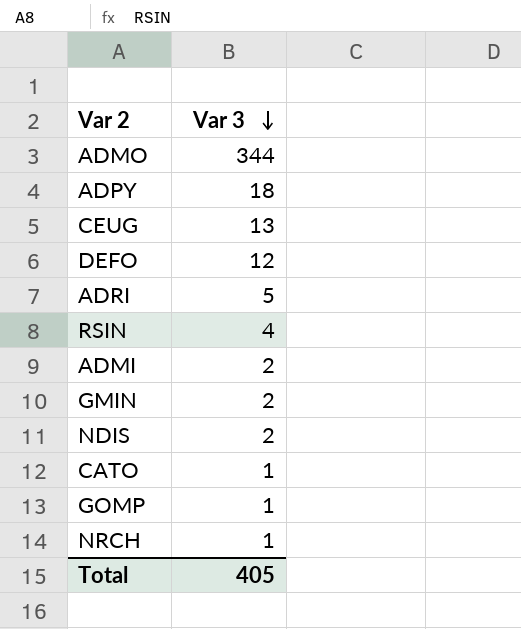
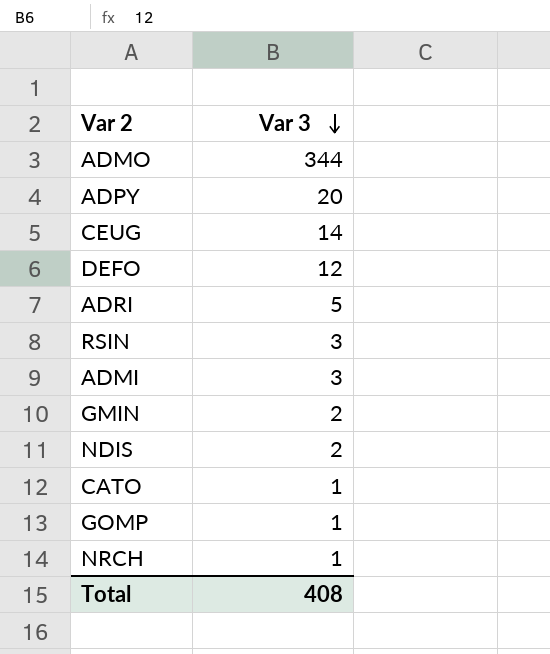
ADPY | Var 3: 18 -> 20
CEUG | Var 3: 13 -> 14
RSIN | Var 3: 4 -> 3
ADMI | Var 3: 2 -> 3
Total | Var 3: 405 -> 408

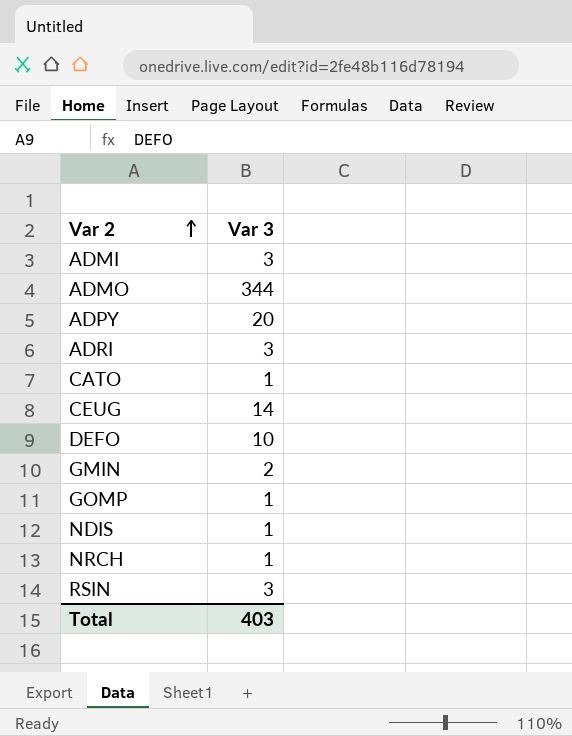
row order: Var 3 descending -> Var 2 ascending
ADRI | Var 3: 5 -> 3
DEFO | Var 3: 12 -> 10
NDIS | Var 3: 2 -> 1
Total | Var 3: 408 -> 403

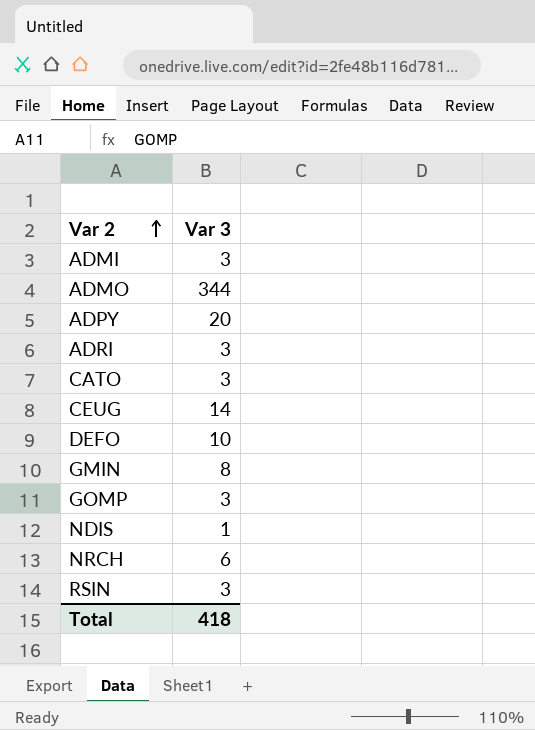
CATO | Var 3: 1 -> 3
GMIN | Var 3: 2 -> 8
GOMP | Var 3: 1 -> 3
NRCH | Var 3: 1 -> 6
Total | Var 3: 403 -> 418

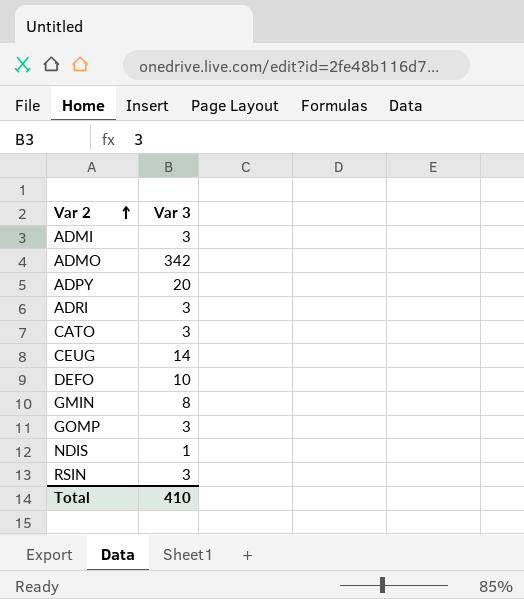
row NRCH: 6 -> none
ADMO | Var 3: 344 -> 342
Total | Var 3: 418 -> 410

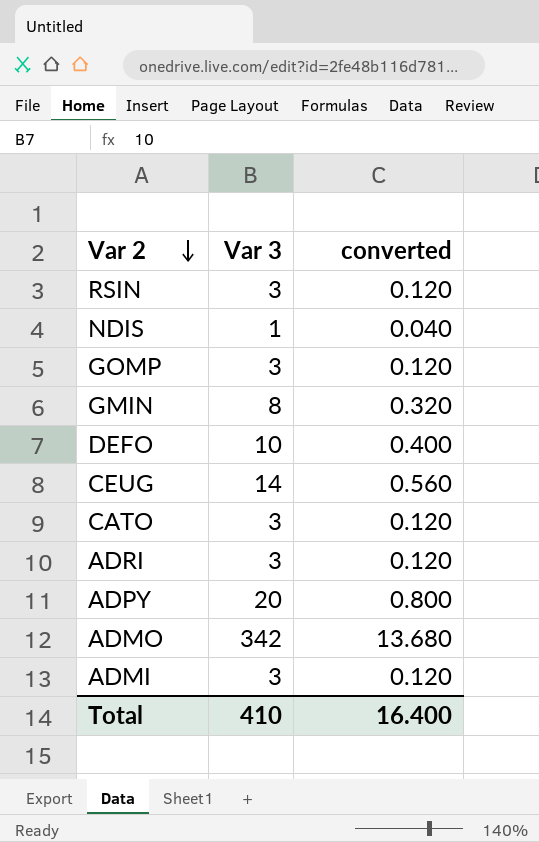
row order: Var 2 ascending -> Var 2 descending
column converted | formula: none -> [Var 3] * 0.04

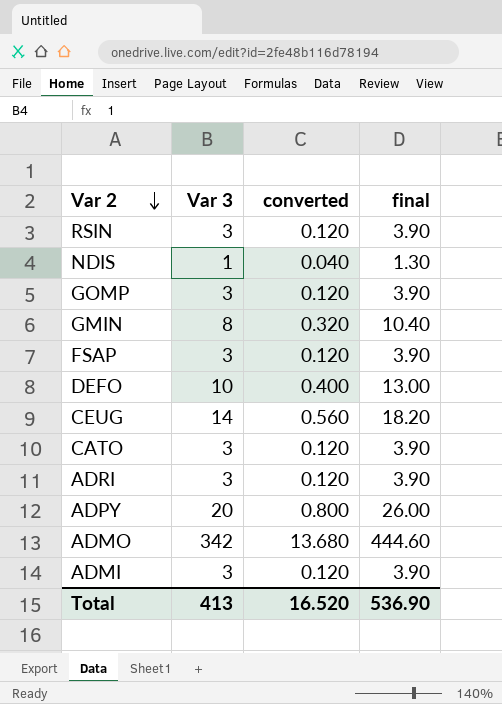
column final | formula: none -> [Var 3] * 1.3
row FSAP: none -> 3 | 0.120 | 3.90
Total | Var 3: 410 -> 413
Total | converted: 16.400 -> 16.520

